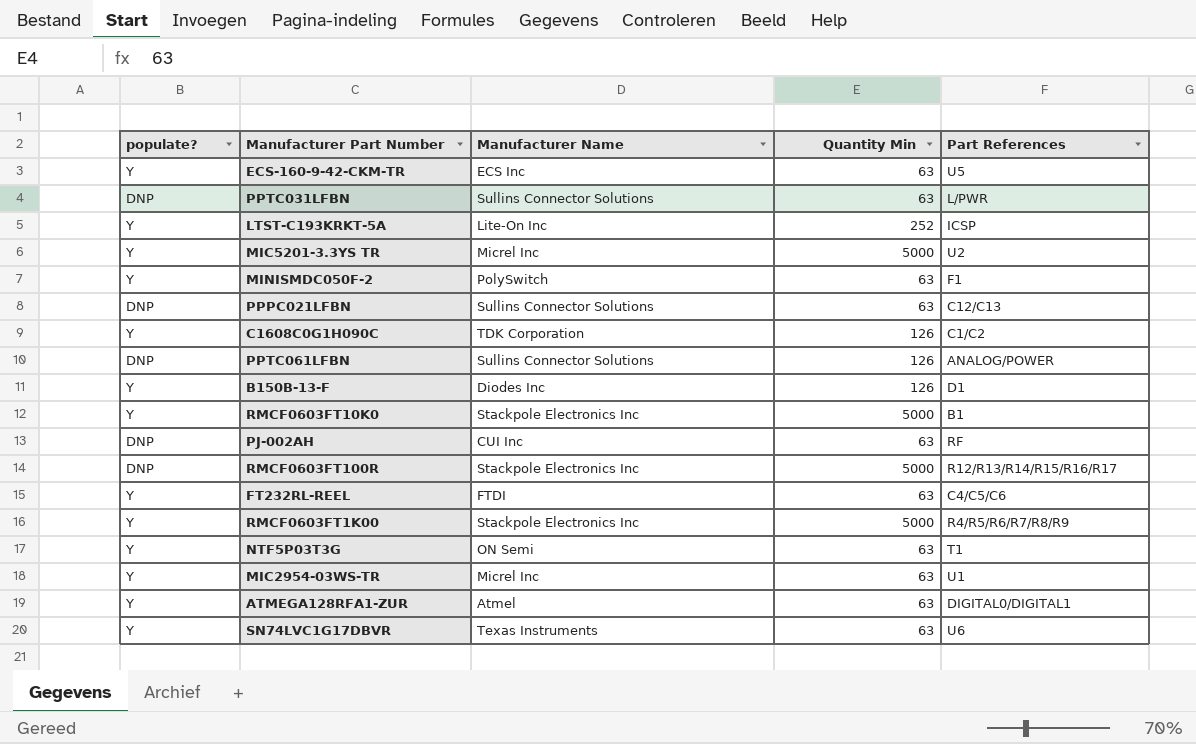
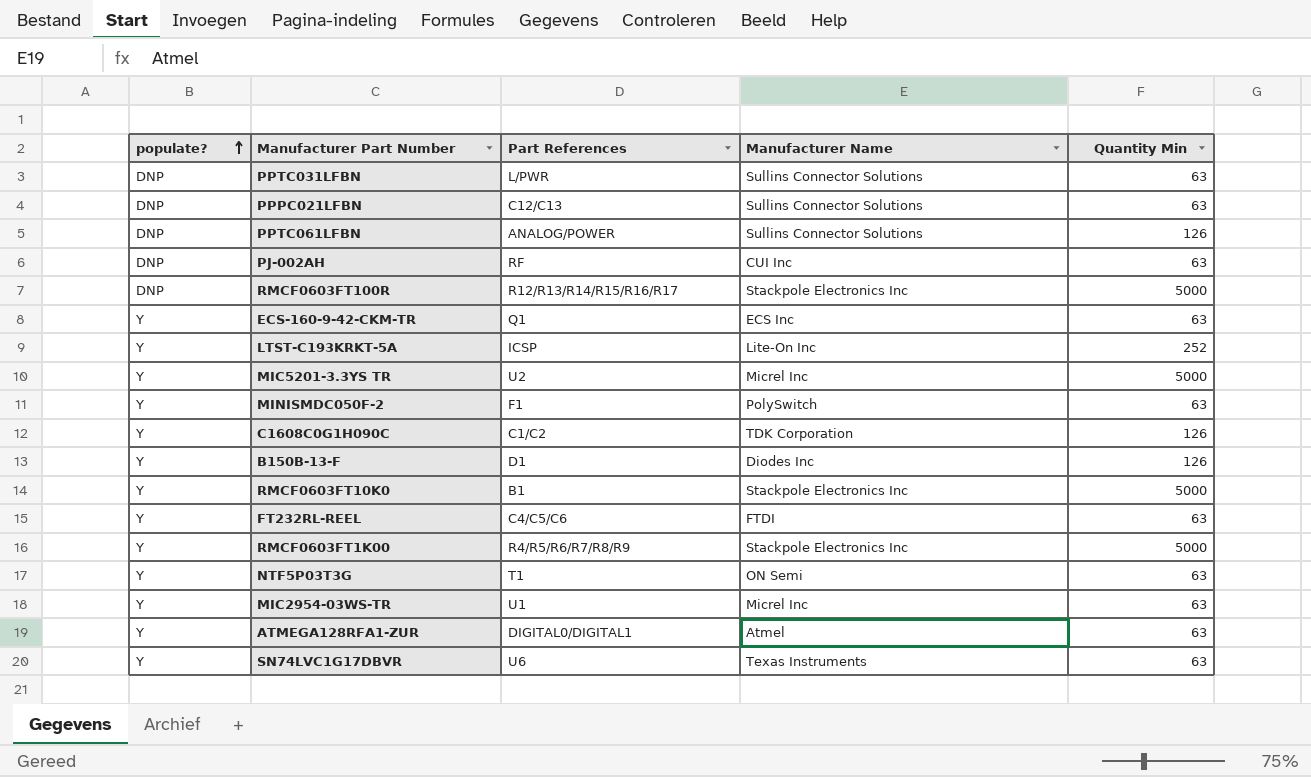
row order: none -> populate? ascending
column Part References | position: 5 -> 3
ECS-160-9-42-CKM-TR | Part References: U5 -> Q1

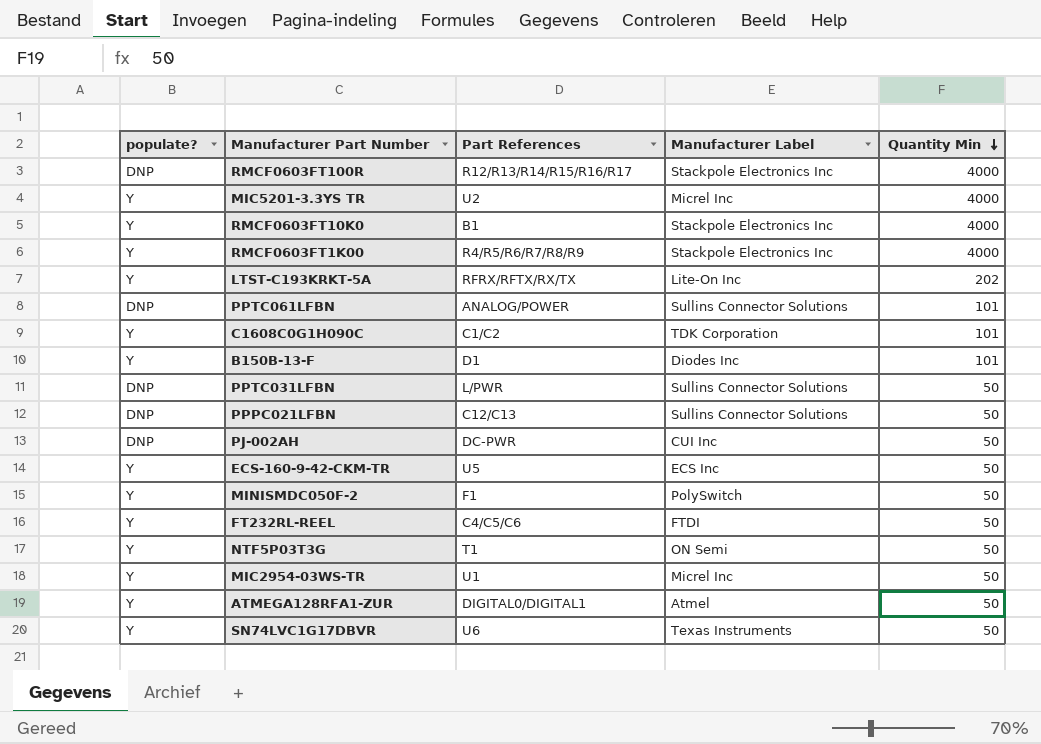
row order: populate? ascending -> Quantity Min descending
column name: Manufacturer Name -> Manufacturer Label
RMCF0603FT100R | Quantity Min: 5000 -> 4000
MIC5201-3.3YS TR | Quantity Min: 5000 -> 4000
RMCF0603FT10K0 | Quantity Min: 5000 -> 4000
RMCF0603FT1K00 | Quantity Min: 5000 -> 4000
LTST-C193KRKT-5A | Part References: ICSP -> RFRX/RFTX/RX/TX
LTST-C193KRKT-5A | Quantity Min: 252 -> 202
PPTC061LFBN | Quantity Min: 126 -> 101
C1608C0G1H090C | Quantity Min: 126 -> 101
B150B-13-F | Quantity Min: 126 -> 101
PPTC031LFBN | Quantity Min: 63 -> 50
PPPC021LFBN | Quantity Min: 63 -> 50
PJ-002AH | Part References: RF -> DC-PWR
PJ-002AH | Quantity Min: 63 -> 50
ECS-160-9-42-CKM-TR | Part References: Q1 -> U5
ECS-160-9-42-CKM-TR | Quantity Min: 63 -> 50
MINISMDC050F-2 | Quantity Min: 63 -> 50
FT232RL-REEL | Quantity Min: 63 -> 50
NTF5P03T3G | Quantity Min: 63 -> 50
MIC2954-03WS-TR | Quantity Min: 63 -> 50
ATMEGA128RFA1-ZUR | Quantity Min: 63 -> 50
SN74LVC1G17DBVR | Quantity Min: 63 -> 50

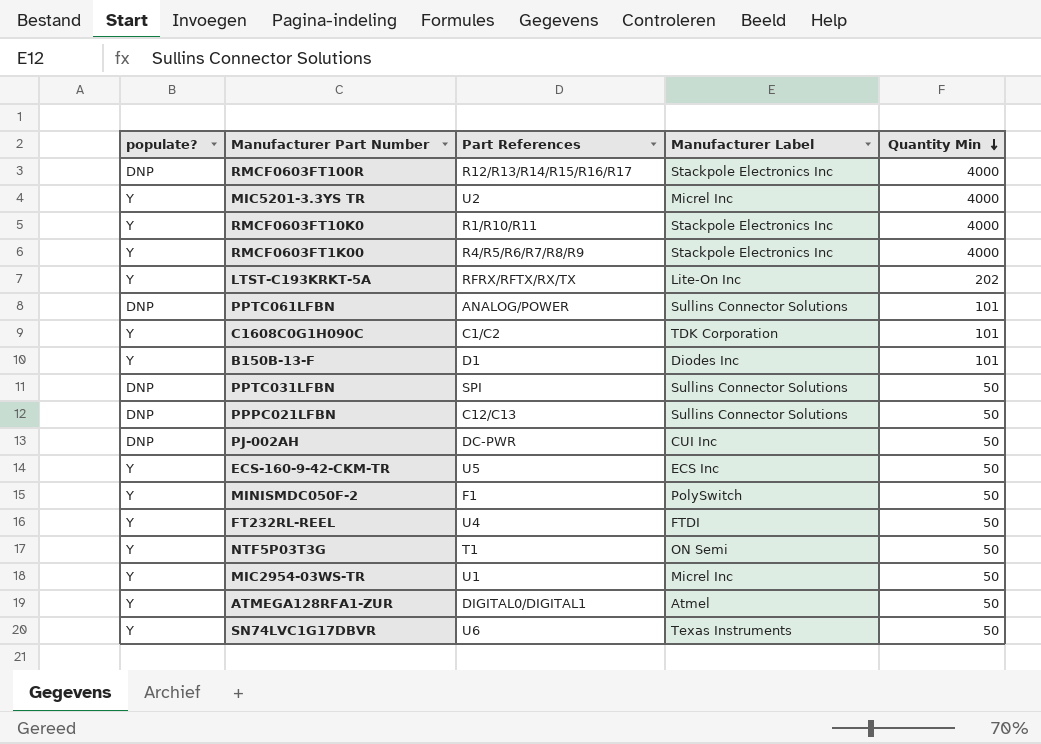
RMCF0603FT10K0 | Part References: B1 -> R1/R10/R11
PPTC031LFBN | Part References: L/PWR -> SPI
FT232RL-REEL | Part References: C4/C5/C6 -> U4

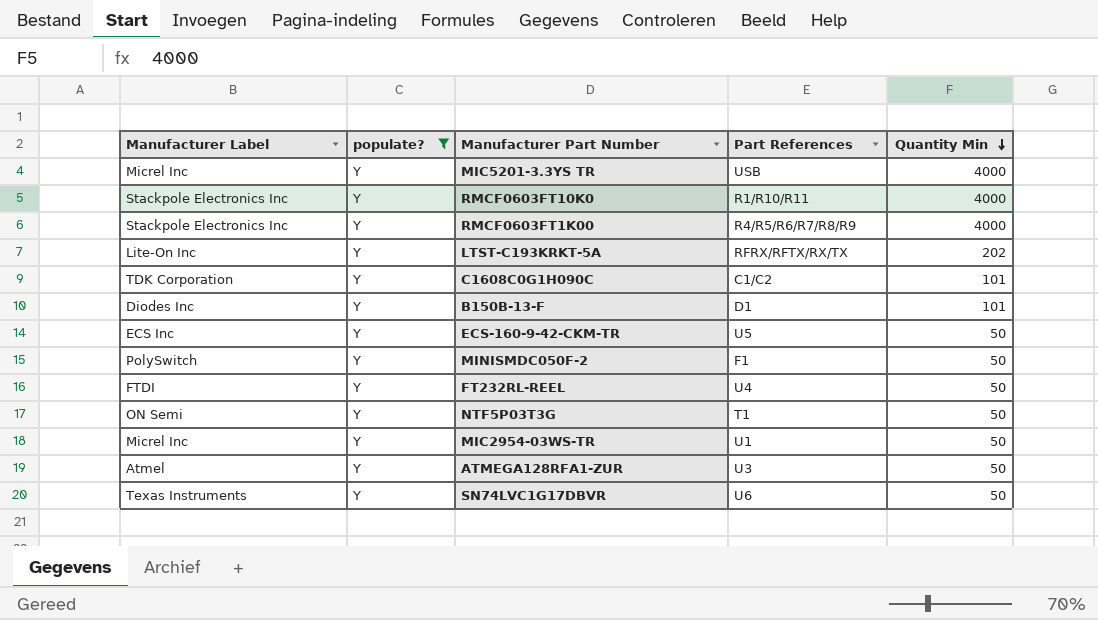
filter: none -> populate? = Y
column Manufacturer Label | position: 4 -> 1
MIC5201-3.3YS TR | Part References: U2 -> USB
ATMEGA128RFA1-ZUR | Part References: DIGITAL0/DIGITAL1 -> U3

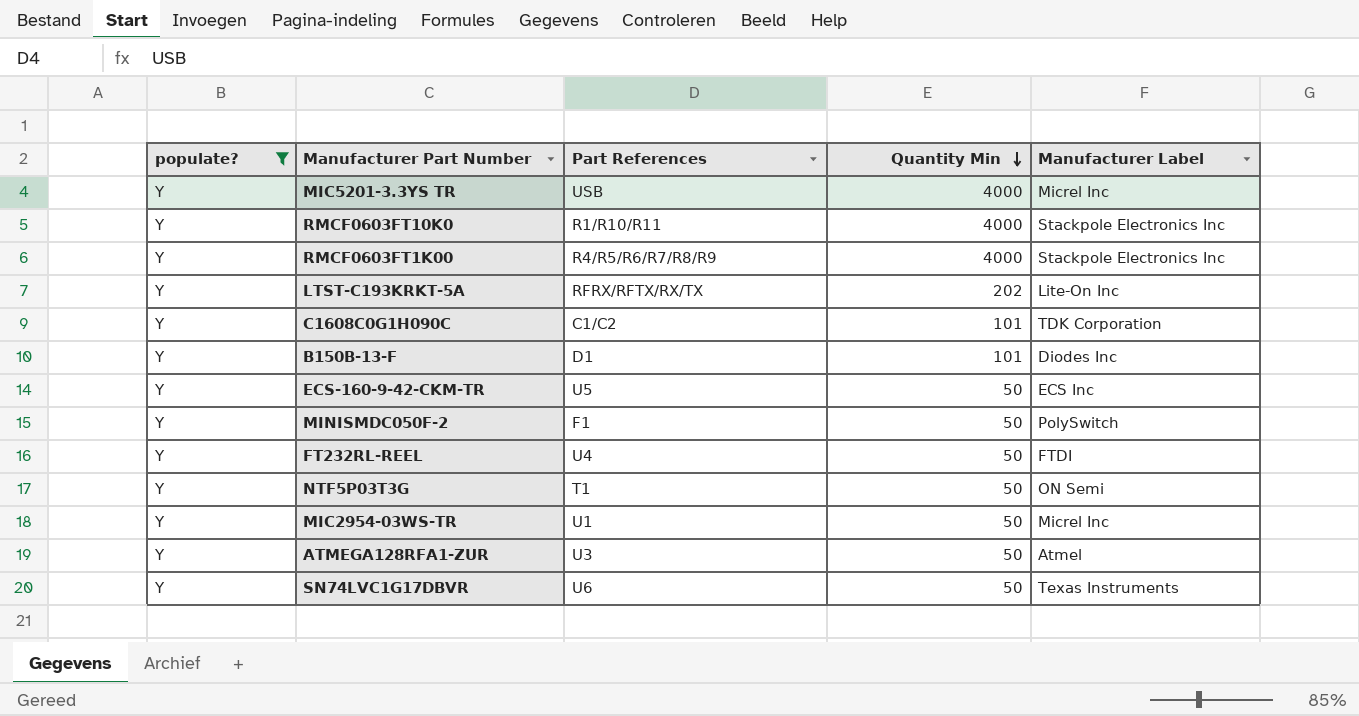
column Manufacturer Label | position: 1 -> 5

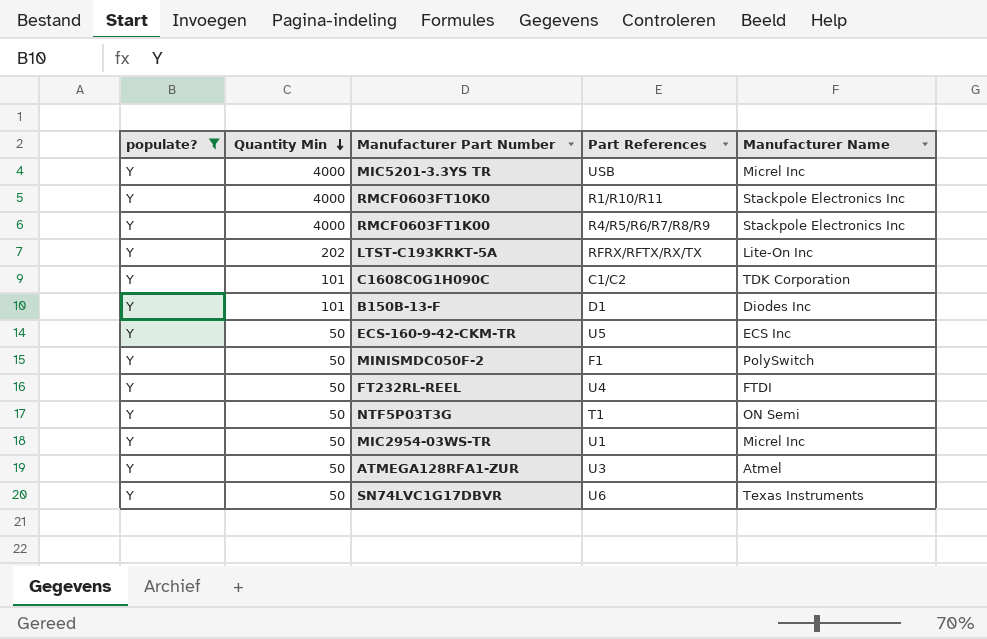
column Quantity Min | position: 4 -> 2
column name: Manufacturer Label -> Manufacturer Name

